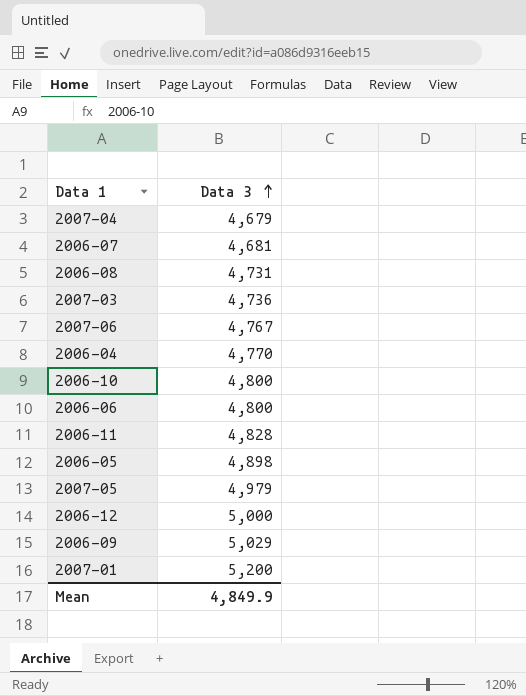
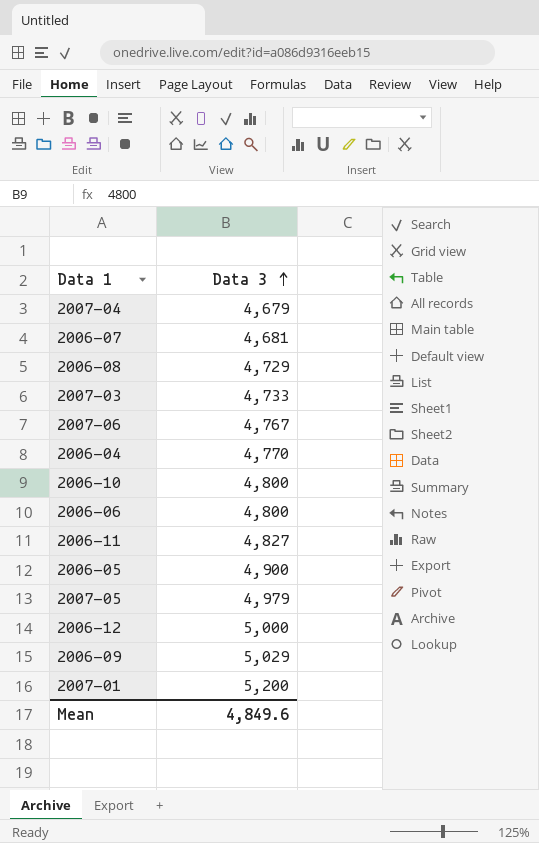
2006-08 | Data 3: 4,731 -> 4,729
2007-03 | Data 3: 4,736 -> 4,733
2006-11 | Data 3: 4,828 -> 4,827
2006-05 | Data 3: 4,898 -> 4,900
Mean | Data 3: 4,849.9 -> 4,849.6

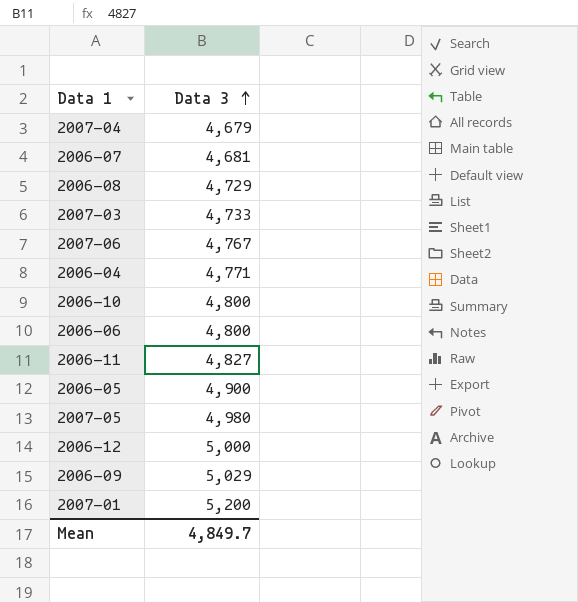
2006-04 | Data 3: 4,770 -> 4,771
2007-05 | Data 3: 4,979 -> 4,980
Mean | Data 3: 4,849.6 -> 4,849.7

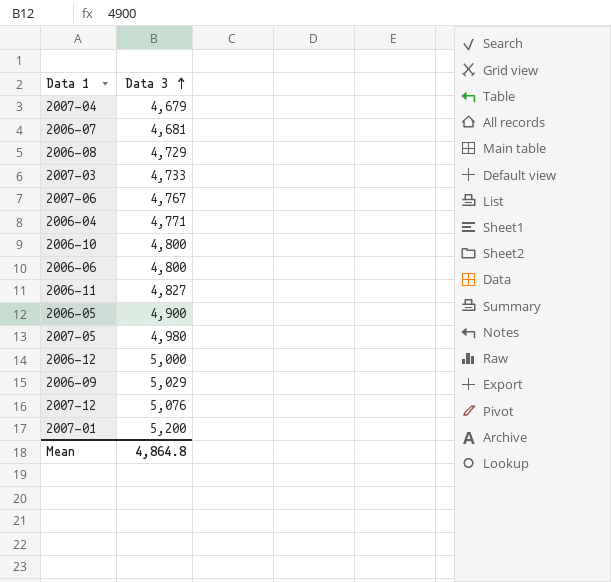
row 2007-12: none -> 5,076
Mean | Data 3: 4,849.7 -> 4,864.8

